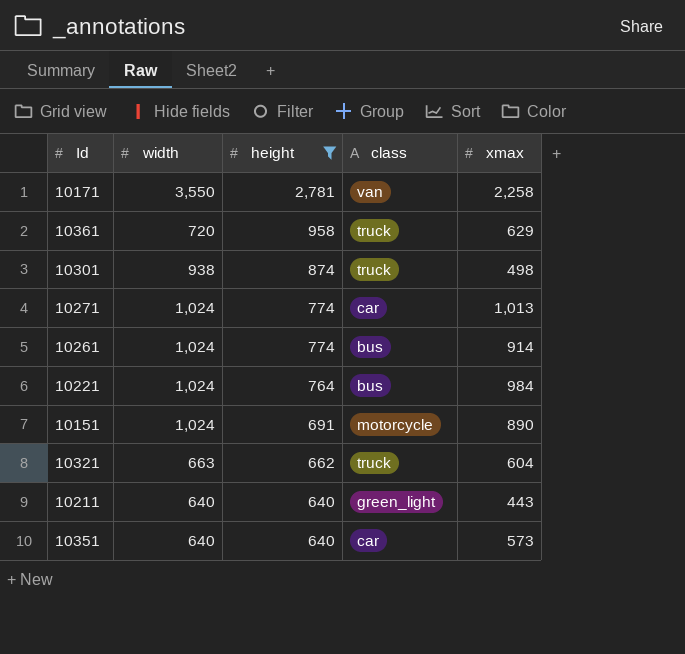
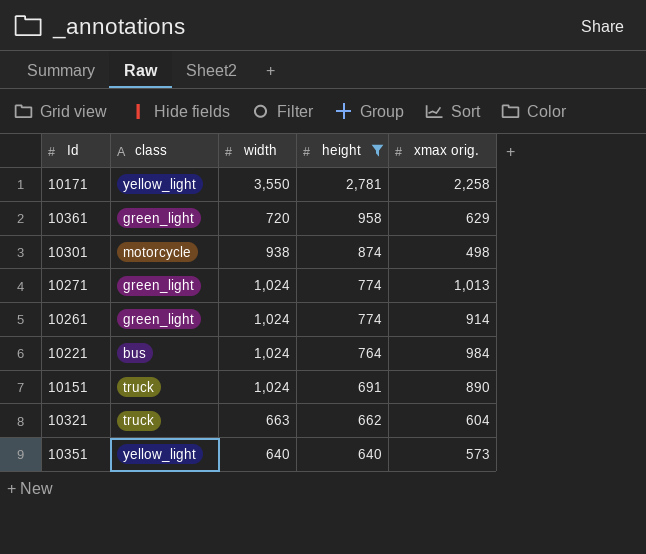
column class | position: 4 -> 2
column name: xmax -> xmax orig.
row 10211: 640 | 640 | green_light | 443 -> none
10171 | class: van -> yellow_light
10361 | class: truck -> green_light
10301 | class: truck -> motorcycle
10271 | class: car -> green_light
10261 | class: bus -> green_light
10151 | class: motorcycle -> truck
10351 | class: car -> yellow_light

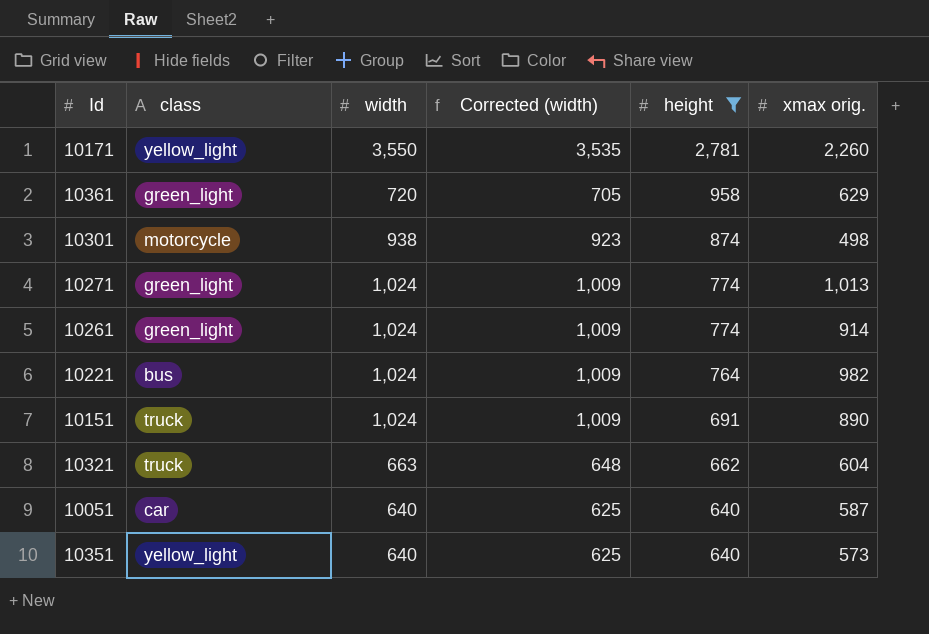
column Corrected (width) | formula: none -> [width] - 15
10171 | xmax orig.: 2,258 -> 2,260
10221 | xmax orig.: 984 -> 982
row 10051: none -> car | 640 | 625 | 640 | 587

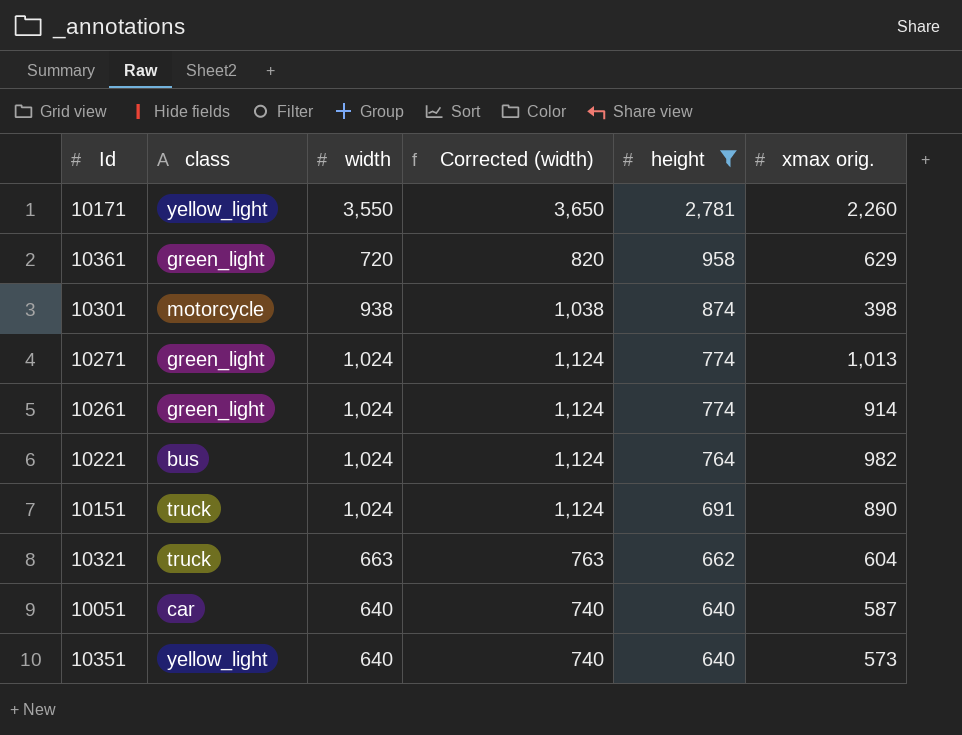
column Corrected (width) | formula: [width] - 15 -> [width] + 100
10301 | xmax orig.: 498 -> 398

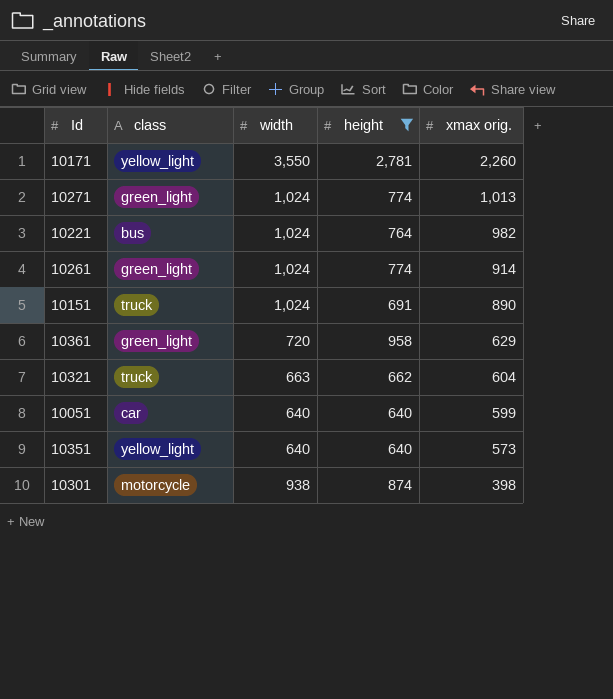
row order: height descending -> xmax orig. descending
column Corrected (width) | formula: [width] + 100 -> none
10051 | xmax orig.: 587 -> 599

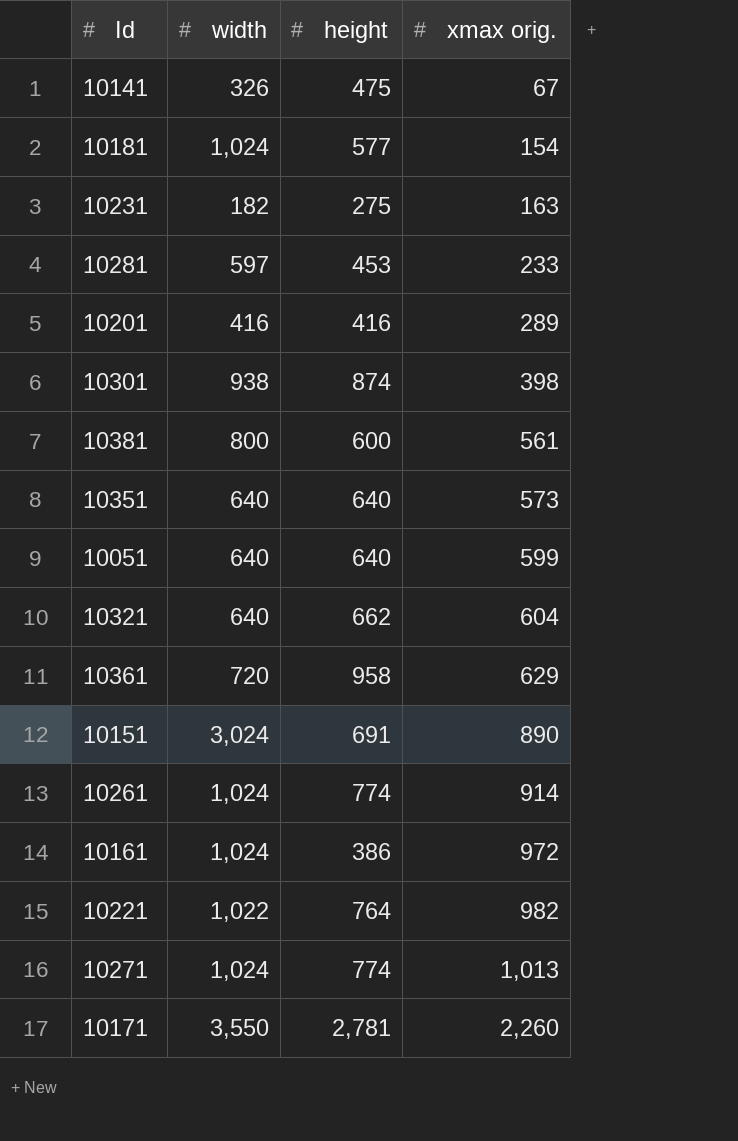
filter: height >= 640 -> none
row order: xmax orig. descending -> xmax orig. ascending
column class | position: 2 -> none
10321 | width: 663 -> 640
10151 | width: 1,024 -> 3,024
10221 | width: 1,024 -> 1,022

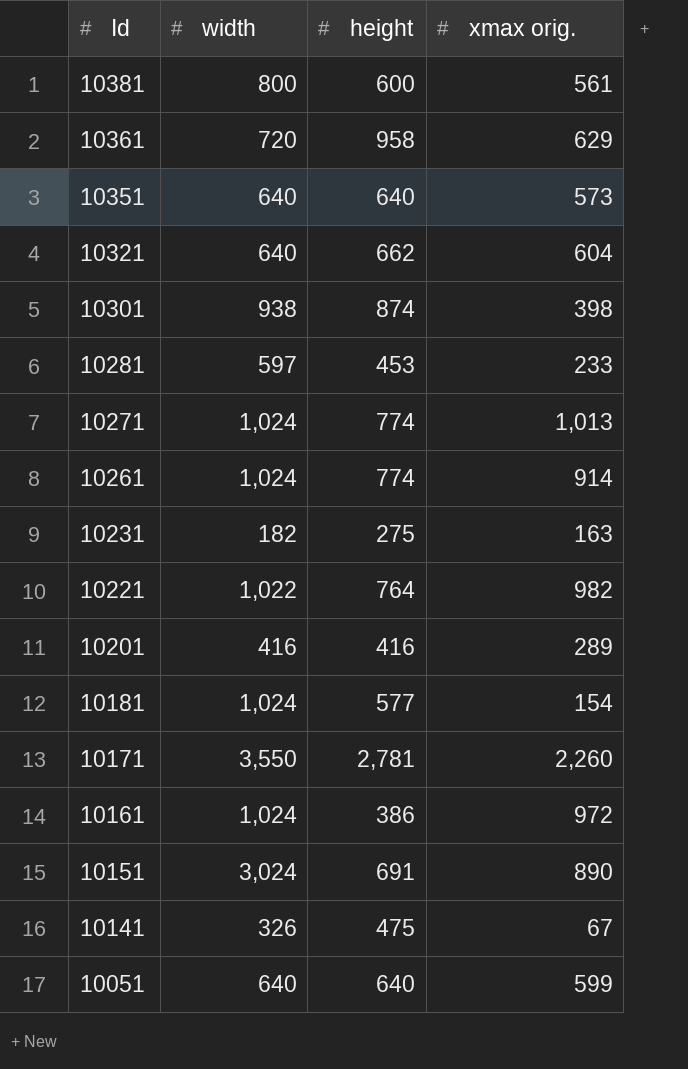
row order: xmax orig. ascending -> Id descending

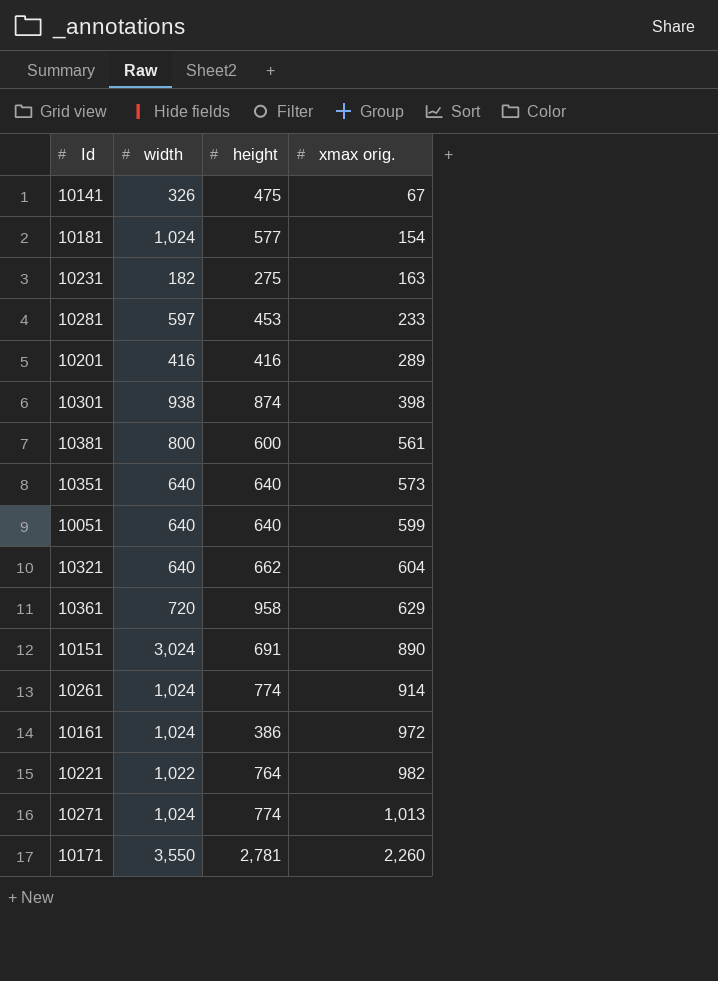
row order: Id descending -> xmax orig. ascending

